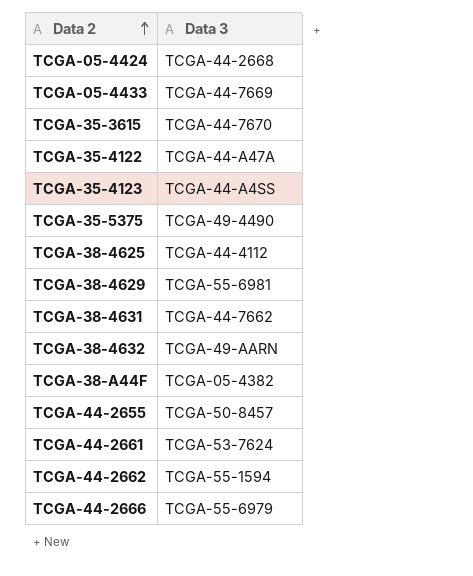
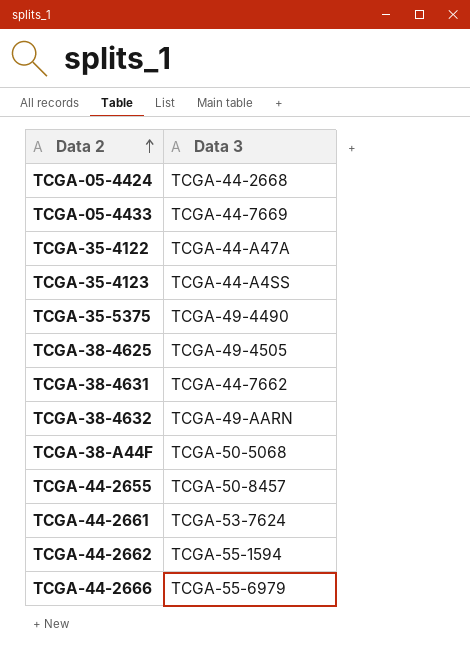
row TCGA-35-3615: TCGA-44-7670 -> none
row TCGA-38-4629: TCGA-55-6981 -> none
TCGA-38-4625 | Data 3: TCGA-44-4112 -> TCGA-49-4505
TCGA-38-A44F | Data 3: TCGA-05-4382 -> TCGA-50-5068

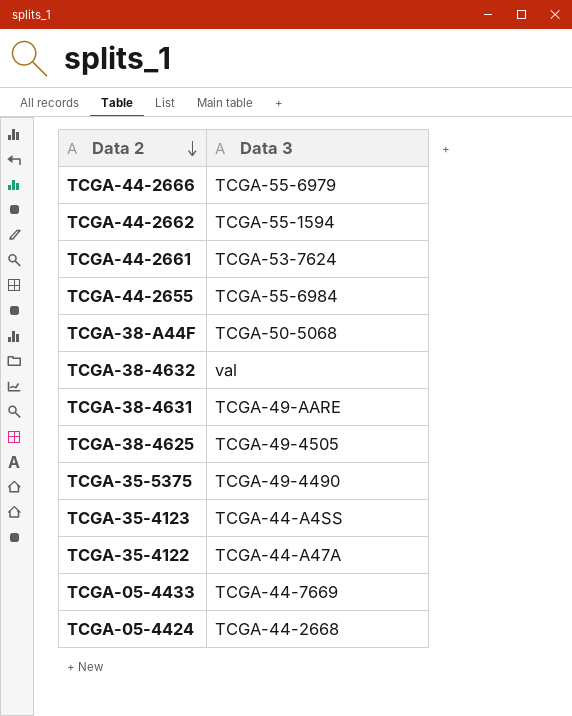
row order: Data 2 ascending -> Data 2 descending
TCGA-44-2655 | Data 3: TCGA-50-8457 -> TCGA-55-6984
TCGA-38-4632 | Data 3: TCGA-49-AARN -> val
TCGA-38-4631 | Data 3: TCGA-44-7662 -> TCGA-49-AARE

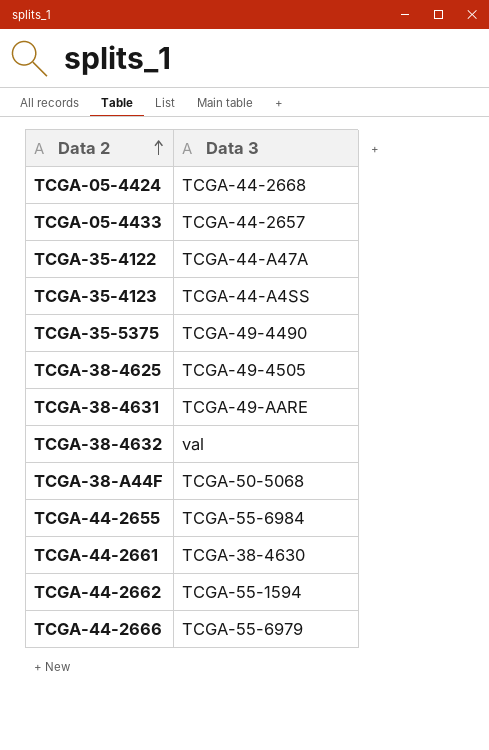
row order: Data 2 descending -> Data 2 ascending
TCGA-05-4433 | Data 3: TCGA-44-7669 -> TCGA-44-2657
TCGA-44-2661 | Data 3: TCGA-53-7624 -> TCGA-38-4630

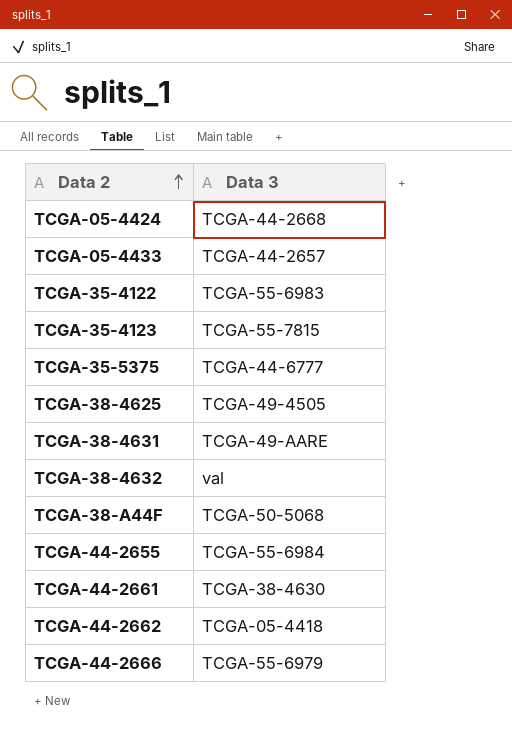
TCGA-35-4122 | Data 3: TCGA-44-A47A -> TCGA-55-6983
TCGA-35-4123 | Data 3: TCGA-44-A4SS -> TCGA-55-7815
TCGA-35-5375 | Data 3: TCGA-49-4490 -> TCGA-44-6777
TCGA-44-2662 | Data 3: TCGA-55-1594 -> TCGA-05-4418

